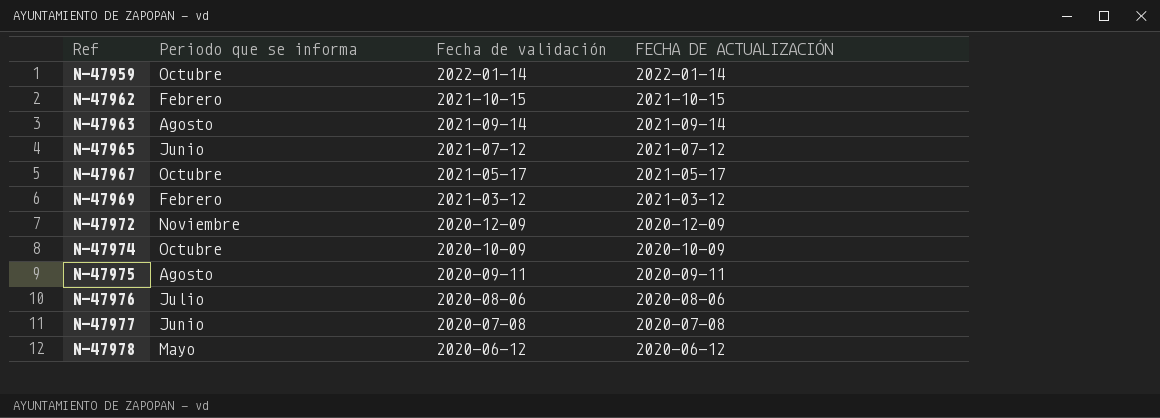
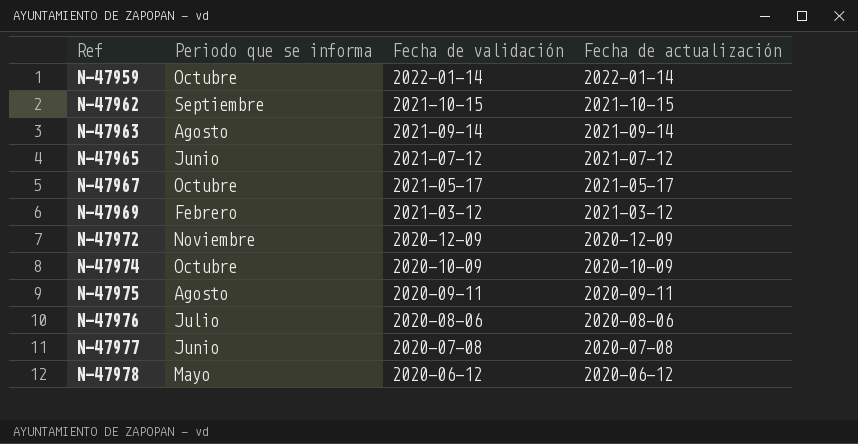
column name: FECHA DE ACTUALIZACIÓN -> Fecha de actualización
N-47962 | Periodo que se informa: Febrero -> Septiembre

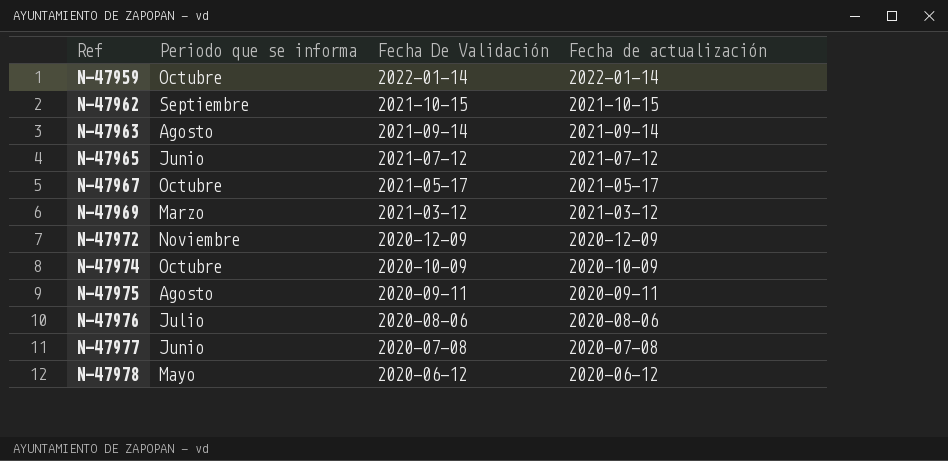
column name: Fecha de validación -> Fecha De Validación
N-47969 | Periodo que se informa: Febrero -> Marzo

